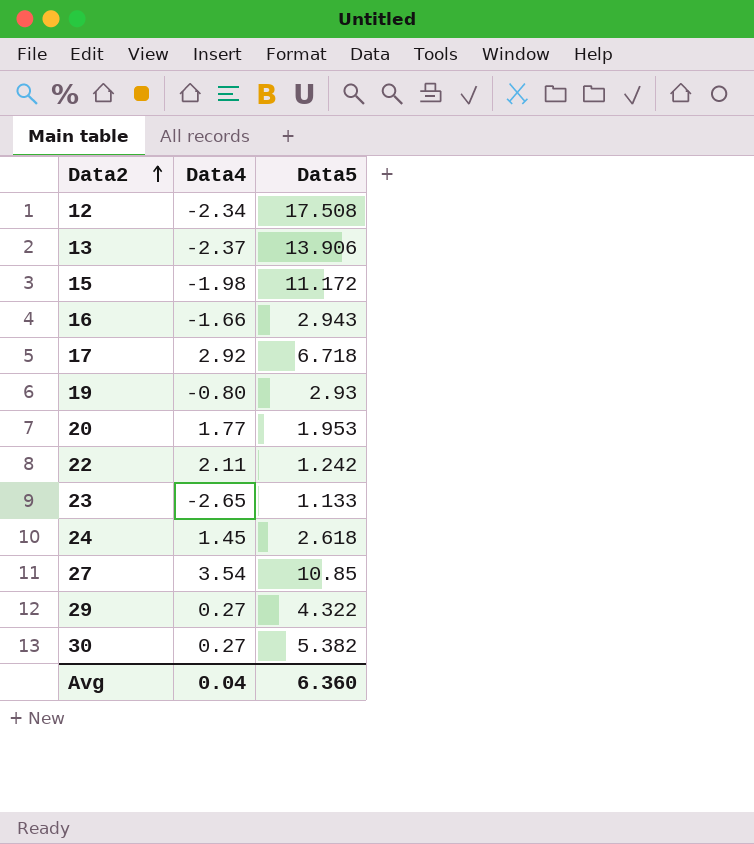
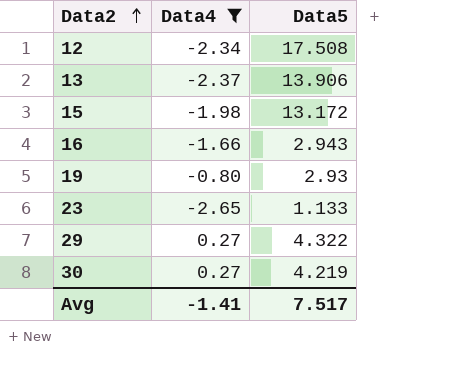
filter: none -> Data4 <= 0.27
15 | Data5: 11.172 -> 13.172
30 | Data5: 5.382 -> 4.219
Avg | Data4: 0.04 -> -1.41
Avg | Data5: 6.360 -> 7.517

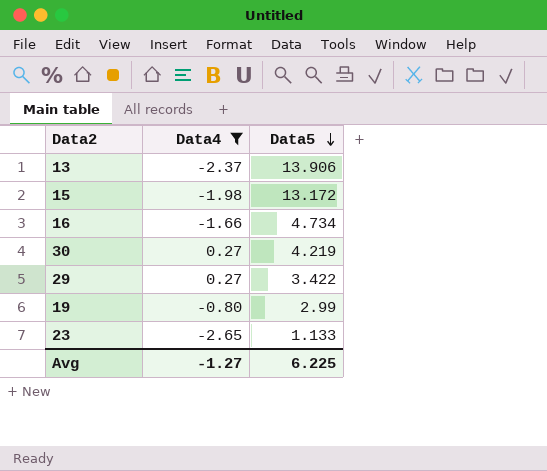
row order: Data2 ascending -> Data5 descending
row 12: -2.34 | 17.508 -> none
16 | Data5: 2.943 -> 4.734
29 | Data5: 4.322 -> 3.422
19 | Data5: 2.93 -> 2.99
Avg | Data4: -1.41 -> -1.27
Avg | Data5: 7.517 -> 6.225

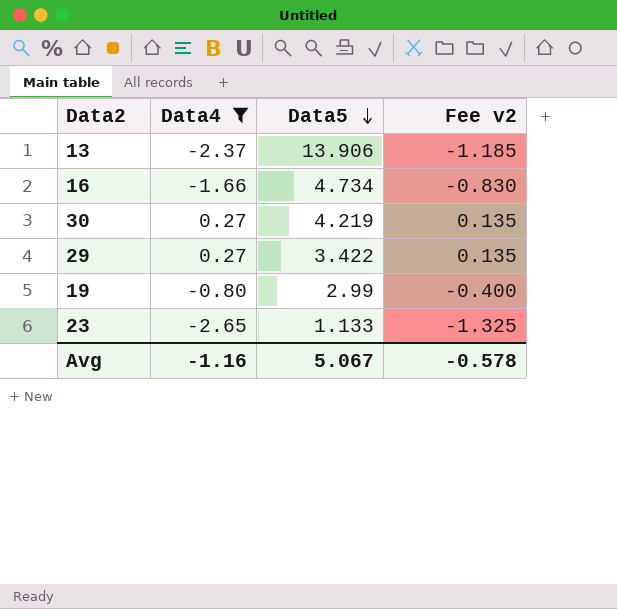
column Fee v2 | formula: none -> [Data4] * 0.5
row 15: -1.98 | 13.172 -> none
Avg | Data4: -1.27 -> -1.16
Avg | Data5: 6.225 -> 5.067

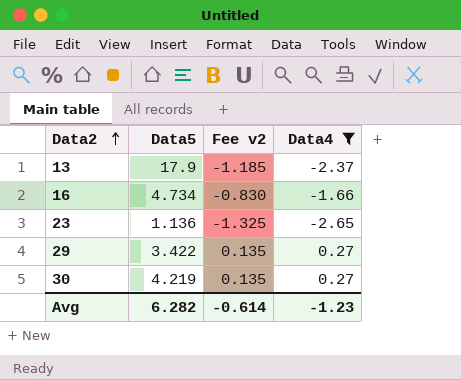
row order: Data5 descending -> Data2 ascending
column Data4 | position: 2 -> 4
row 19: -0.80 | 2.99 | -0.400 -> none
13 | Data5: 13.906 -> 17.9
23 | Data5: 1.133 -> 1.136
Avg | Data5: 5.067 -> 6.282
Avg | Fee v2: -0.578 -> -0.614
Avg | Data4: -1.16 -> -1.23

